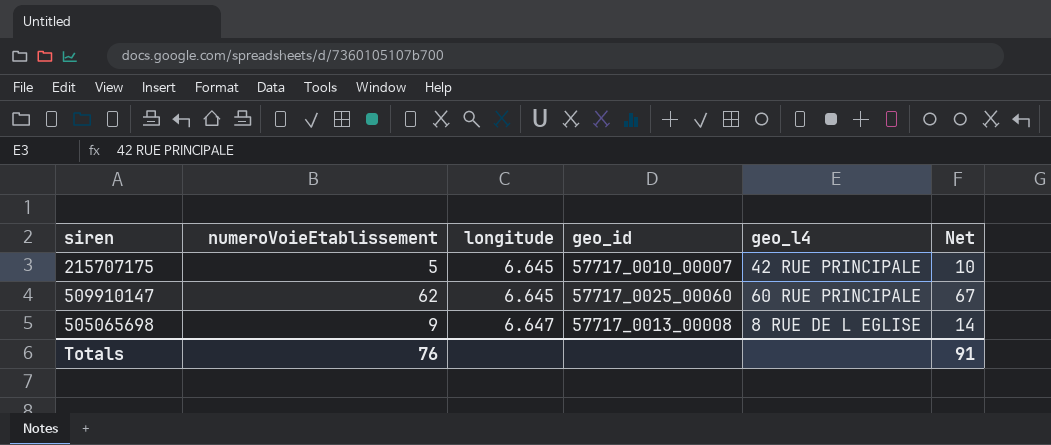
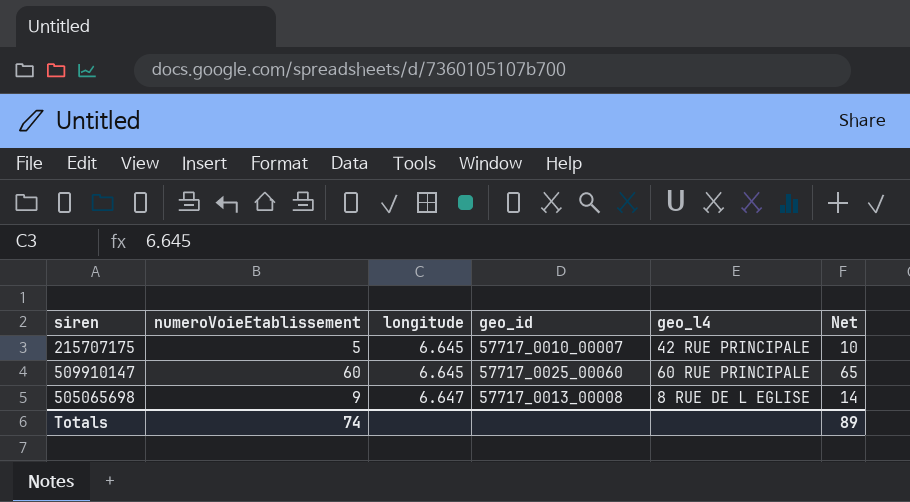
509910147 | numeroVoieEtablissement: 62 -> 60
509910147 | Net: 67 -> 65
Totals | numeroVoieEtablissement: 76 -> 74
Totals | Net: 91 -> 89

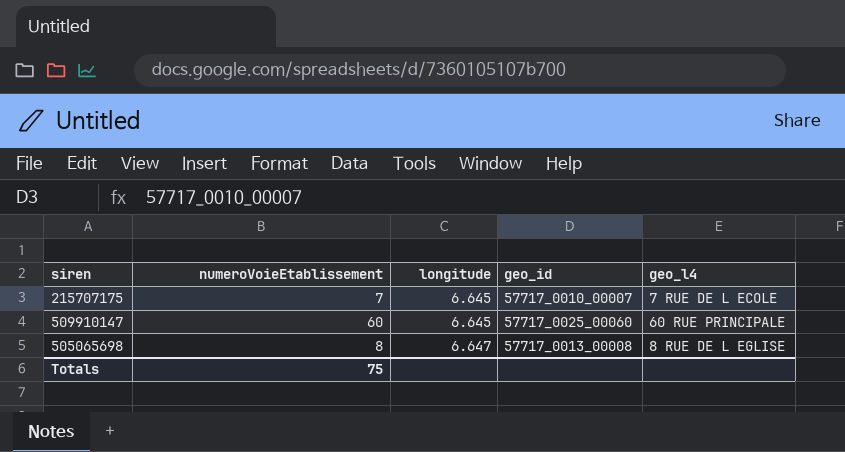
column Net | formula: [numeroVoieEtablissement] + 5 -> none
215707175 | numeroVoieEtablissement: 5 -> 7
215707175 | geo_l4: 42 RUE PRINCIPALE -> 7 RUE DE L ECOLE
505065698 | numeroVoieEtablissement: 9 -> 8
Totals | numeroVoieEtablissement: 74 -> 75

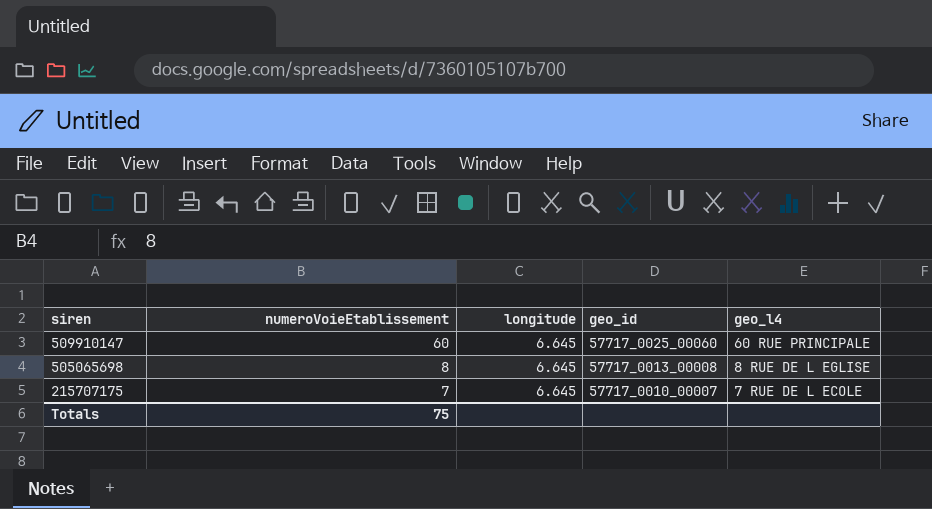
row order: longitude ascending -> siren descending
505065698 | longitude: 6.647 -> 6.645

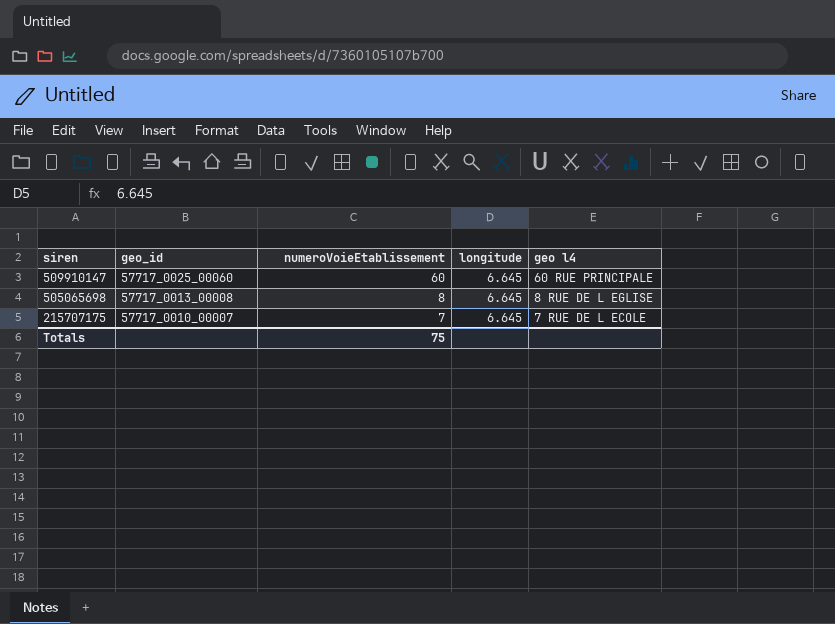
column geo_id | position: 4 -> 2
column name: geo_l4 -> geo l4

